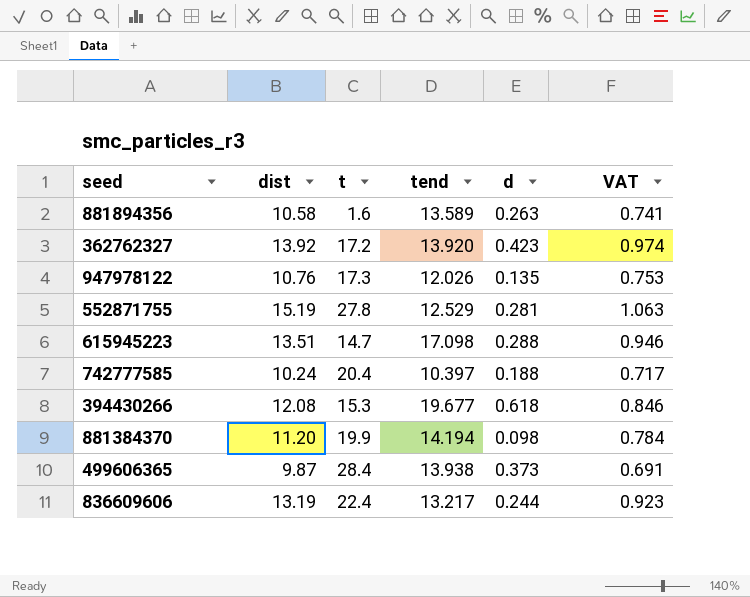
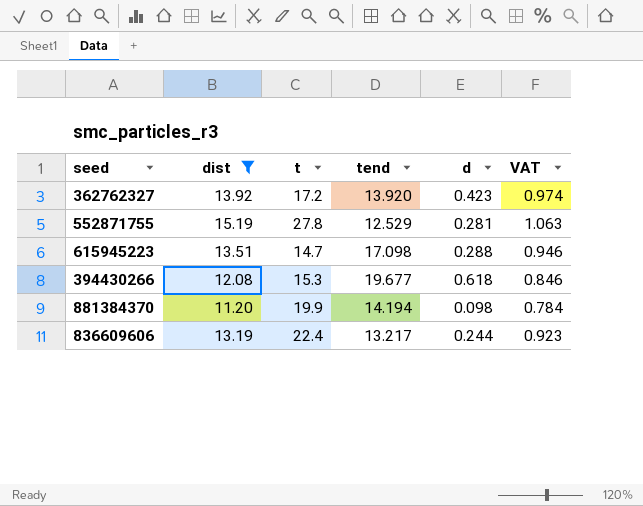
filter: none -> dist >= 11.20

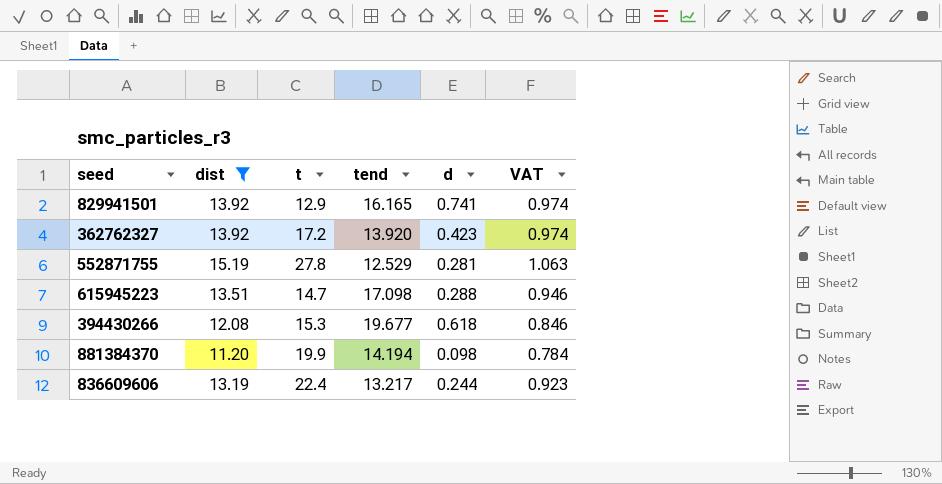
row 829941501: none -> 13.92 | 12.9 | 16.165 | 0.741 | 0.974

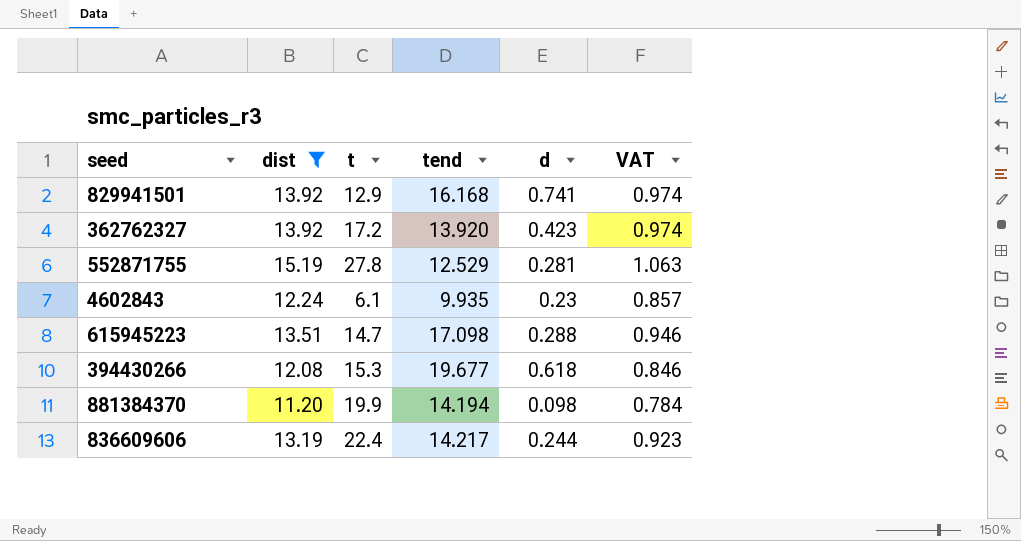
829941501 | tend: 16.165 -> 16.168
row 4602843: none -> 12.24 | 6.1 | 9.935 | 0.23 | 0.857
836609606 | tend: 13.217 -> 14.217

